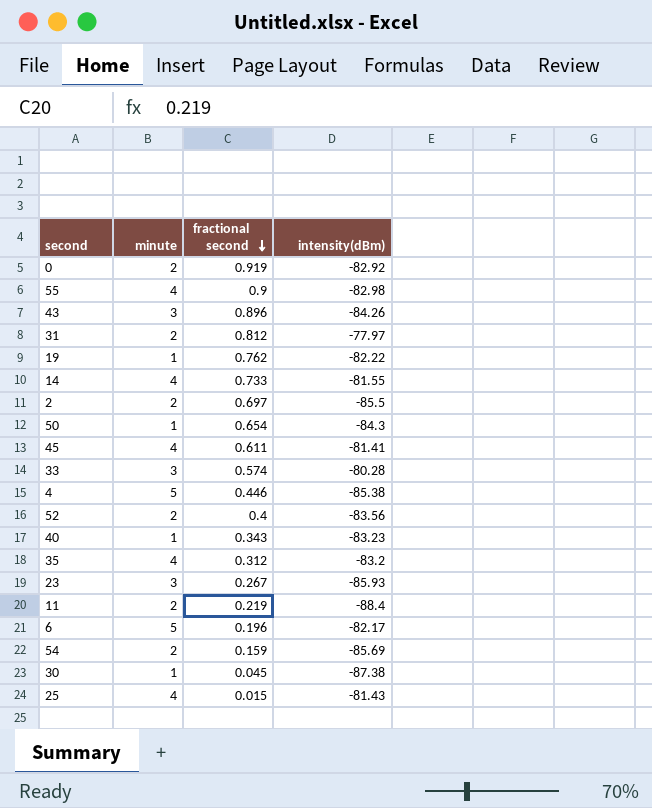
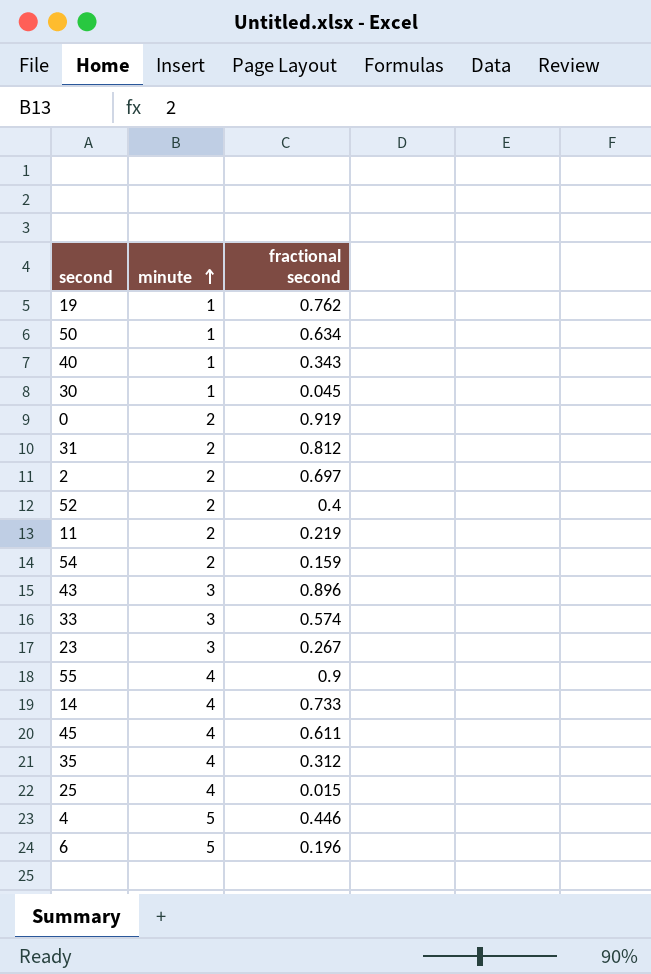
row order: fractional second descending -> minute ascending
column intensity(dBm) | position: 4 -> none
50 | fractional second: 0.654 -> 0.634

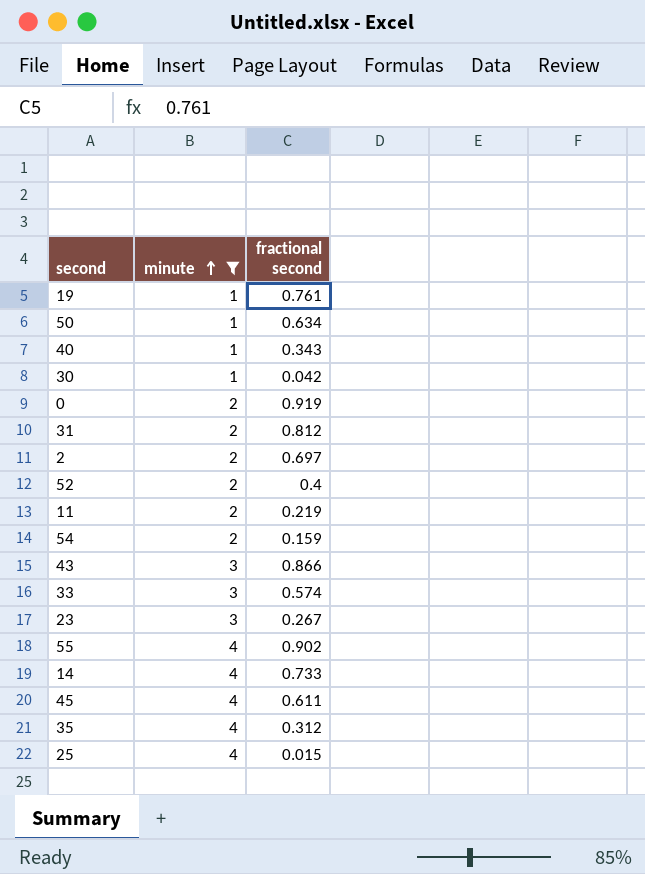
filter: none -> minute != 5
19 | fractional second: 0.762 -> 0.761
30 | fractional second: 0.045 -> 0.042
43 | fractional second: 0.896 -> 0.866
55 | fractional second: 0.9 -> 0.902

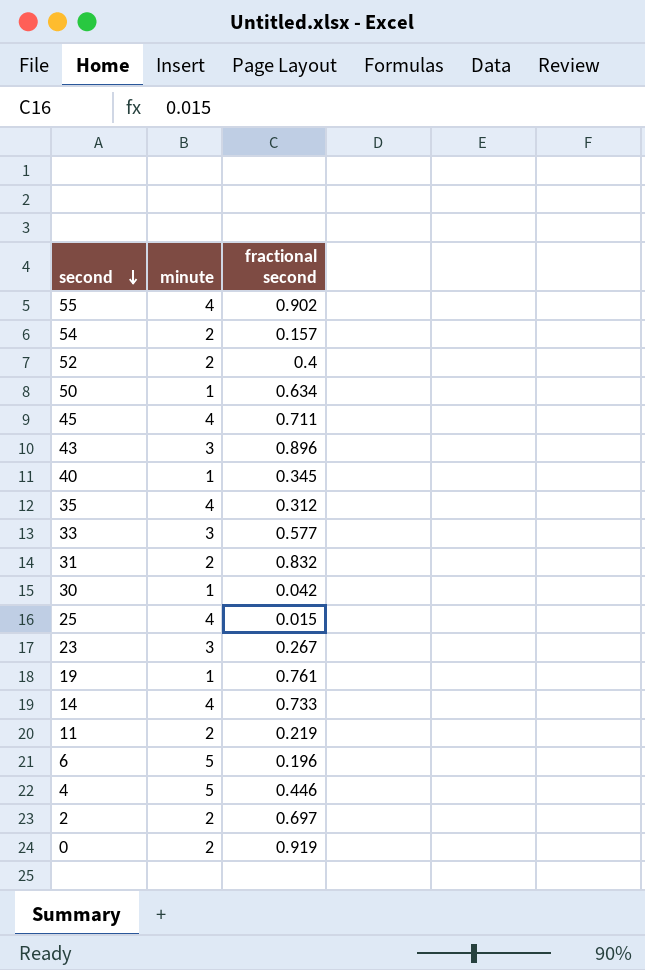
filter: minute != 5 -> none
row order: minute ascending -> second descending
54 | fractional second: 0.159 -> 0.157
45 | fractional second: 0.611 -> 0.711
43 | fractional second: 0.866 -> 0.896
40 | fractional second: 0.343 -> 0.345
33 | fractional second: 0.574 -> 0.577
31 | fractional second: 0.812 -> 0.832

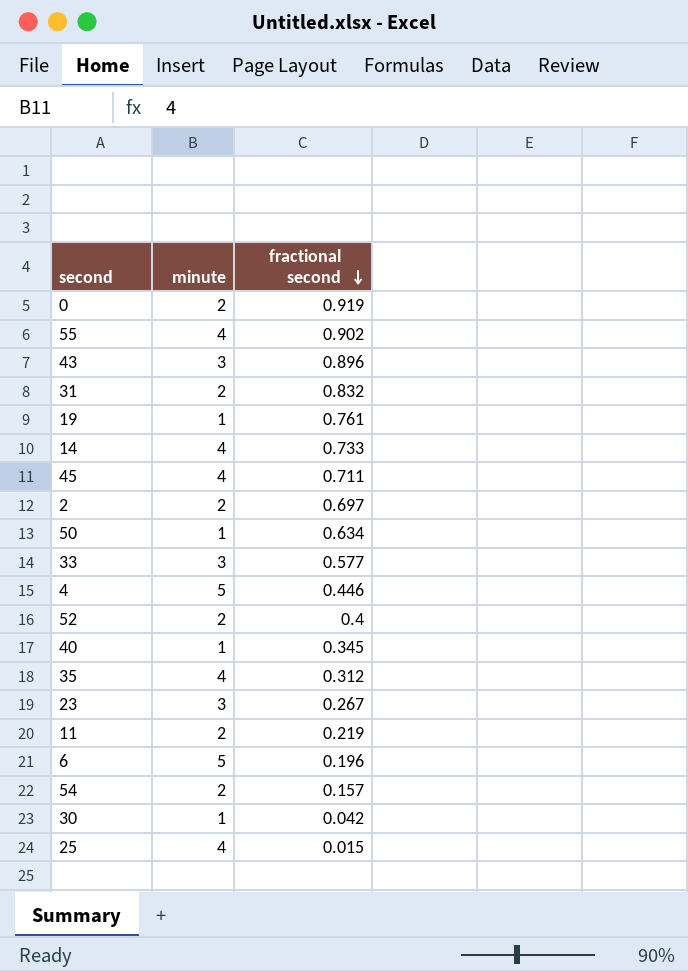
row order: second descending -> fractional second descending

